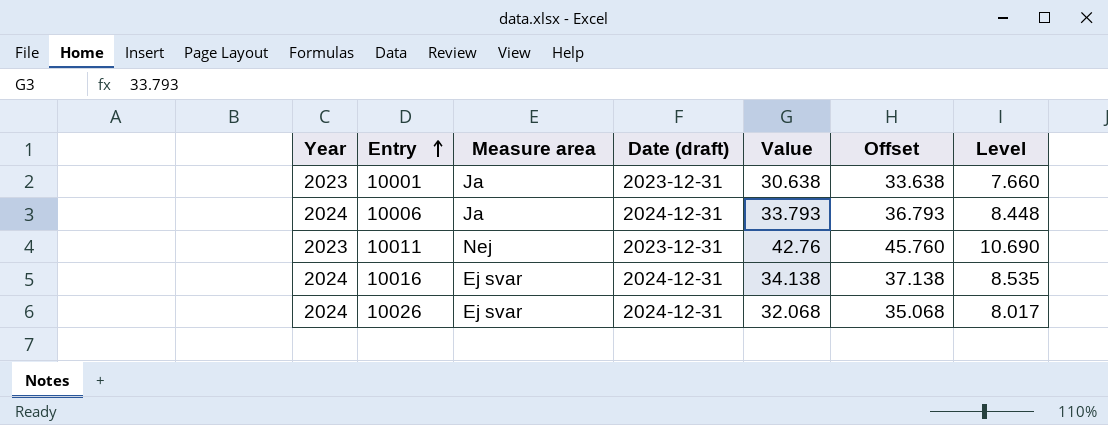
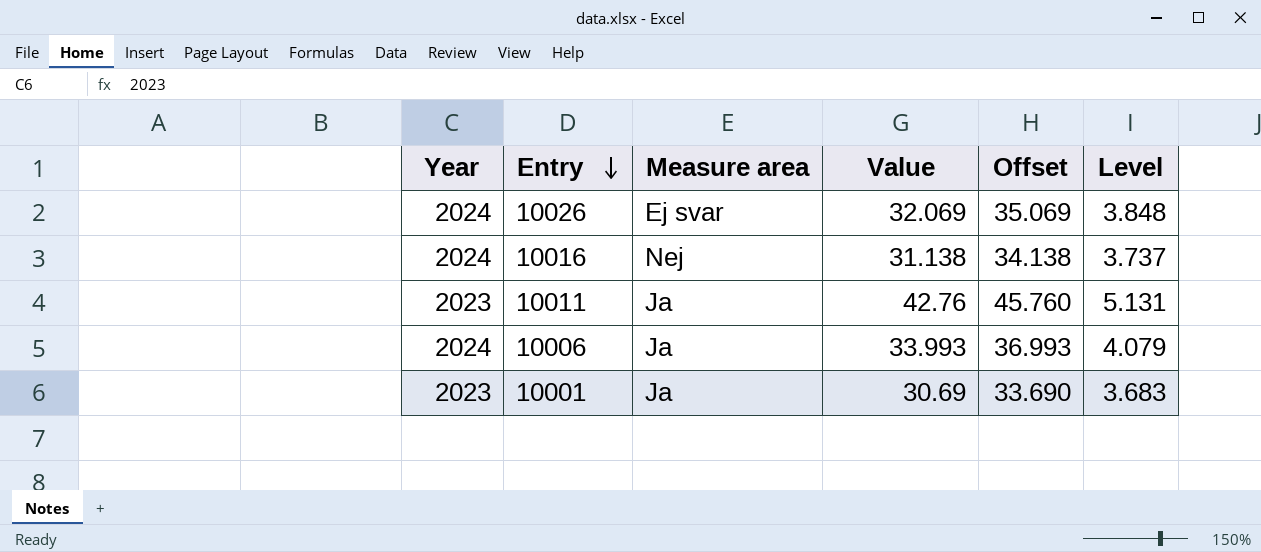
row order: Entry ascending -> Entry descending
column Date (draft) | position: 4 -> none
column Level | formula: [Value] * 0.25 -> [Value] * 0.12
10026 | Value: 32.068 -> 32.069
10026 | Offset: 35.068 -> 35.069
10016 | Measure area: Ej svar -> Nej
10016 | Value: 34.138 -> 31.138
10016 | Offset: 37.138 -> 34.138
10011 | Measure area: Nej -> Ja
10006 | Value: 33.793 -> 33.993
10006 | Offset: 36.793 -> 36.993
10001 | Value: 30.638 -> 30.69
10001 | Offset: 33.638 -> 33.690

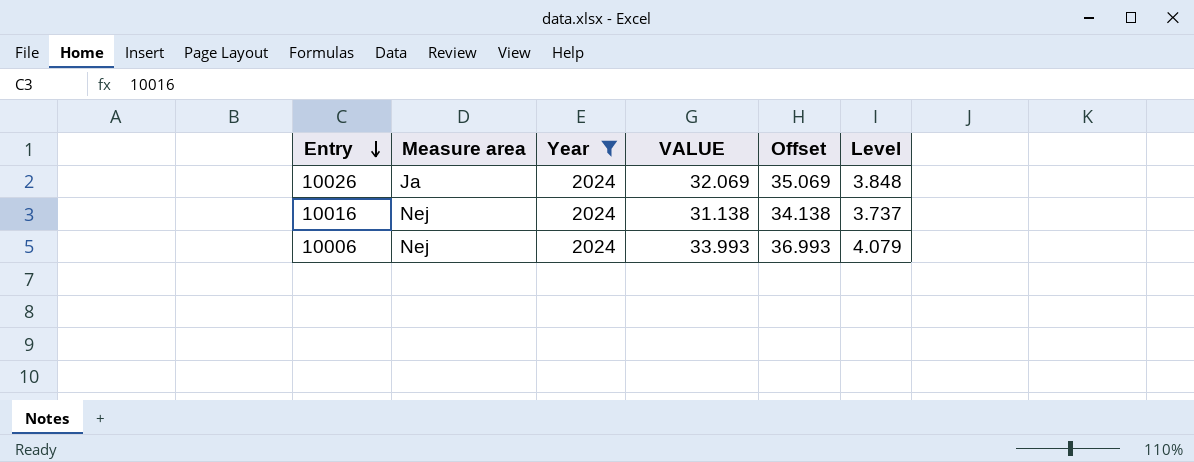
filter: none -> Year = 2024
column Year | position: 1 -> 3
column name: Value -> VALUE
10026 | Measure area: Ej svar -> Ja
10006 | Measure area: Ja -> Nej

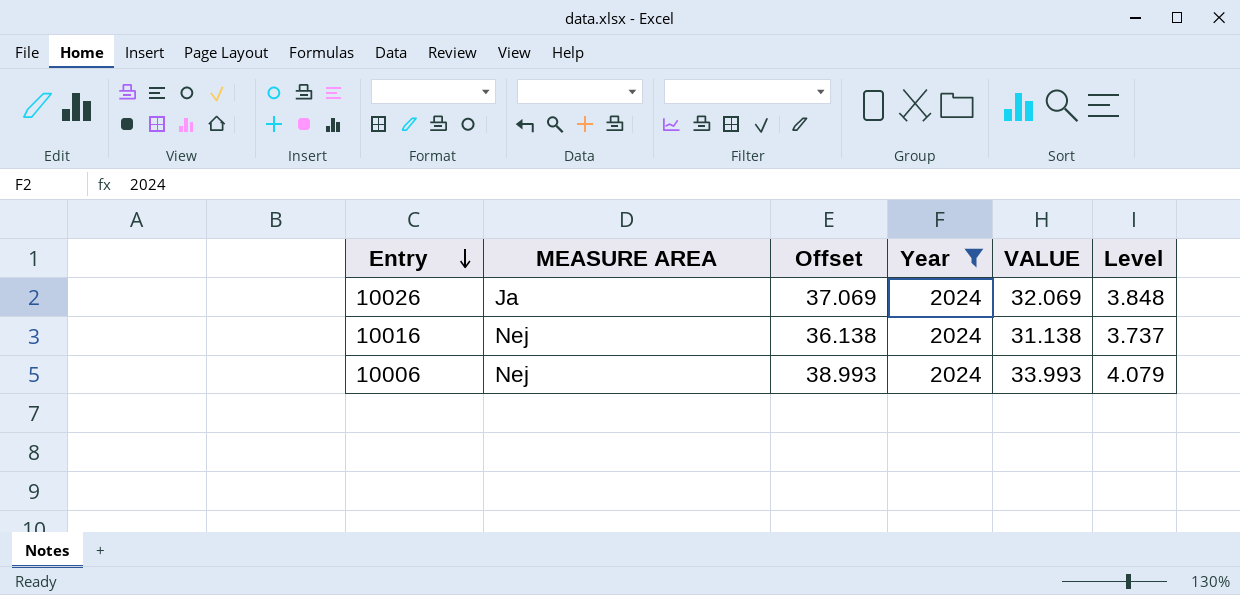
column name: Measure area -> MEASURE AREA
column Offset | formula: [VALUE] + 3 -> [VALUE] + 5
column Offset | position: 5 -> 3

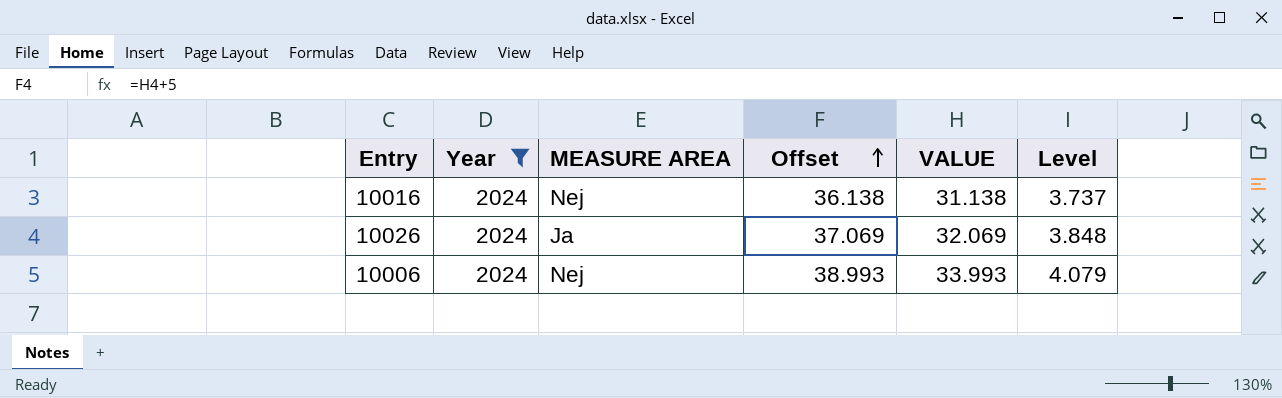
row order: Entry descending -> Offset ascending
column Year | position: 4 -> 2

